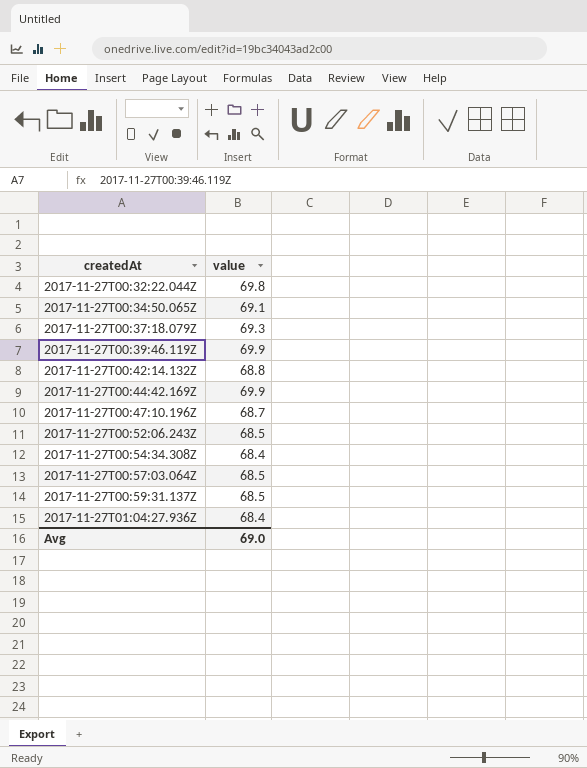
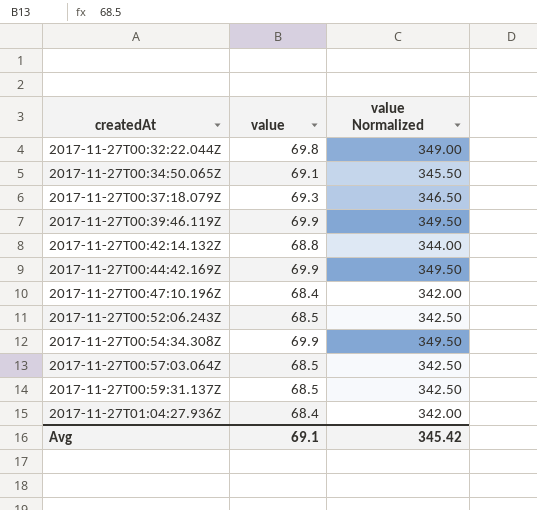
column value Normalized | formula: none -> [value] * 5
2017-11-27T00:47:10.196Z | value: 68.7 -> 68.4
2017-11-27T00:54:34.308Z | value: 68.4 -> 69.9
Avg | value: 69.0 -> 69.1

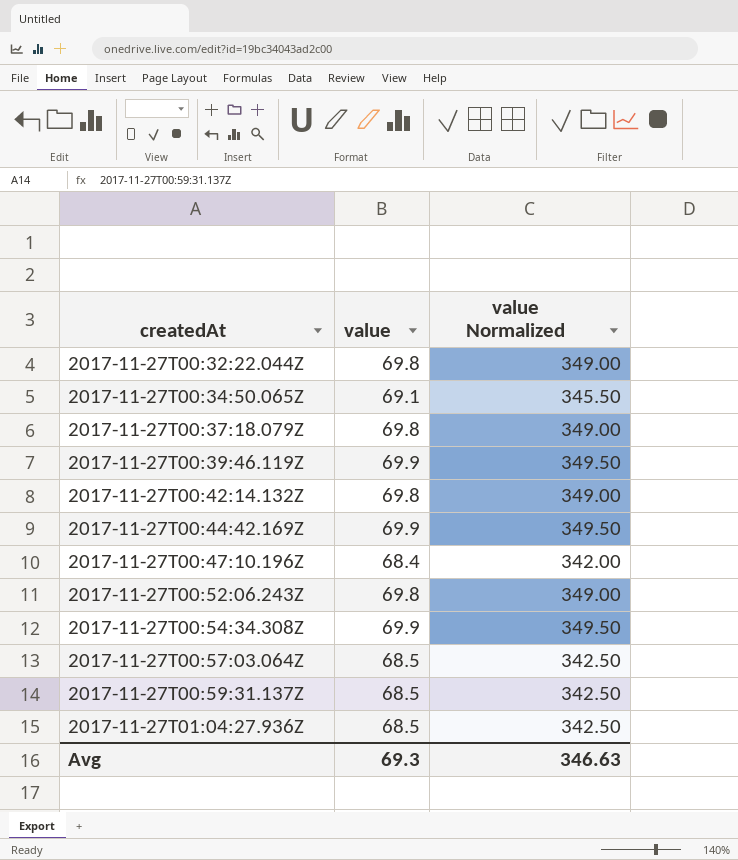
2017-11-27T00:37:18.079Z | value: 69.3 -> 69.8
2017-11-27T00:37:18.079Z | value Normalized: 346.50 -> 349.00
2017-11-27T00:42:14.132Z | value: 68.8 -> 69.8
2017-11-27T00:42:14.132Z | value Normalized: 344.00 -> 349.00
2017-11-27T00:52:06.243Z | value: 68.5 -> 69.8
2017-11-27T00:52:06.243Z | value Normalized: 342.50 -> 349.00
2017-11-27T01:04:27.936Z | value: 68.4 -> 68.5
2017-11-27T01:04:27.936Z | value Normalized: 342.00 -> 342.50
Avg | value: 69.1 -> 69.3
Avg | value Normalized: 345.42 -> 346.63

